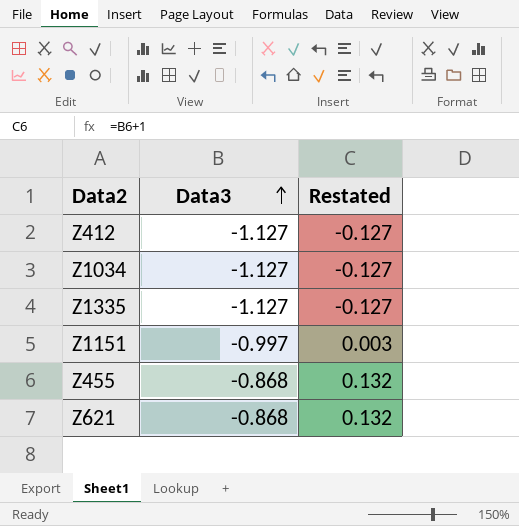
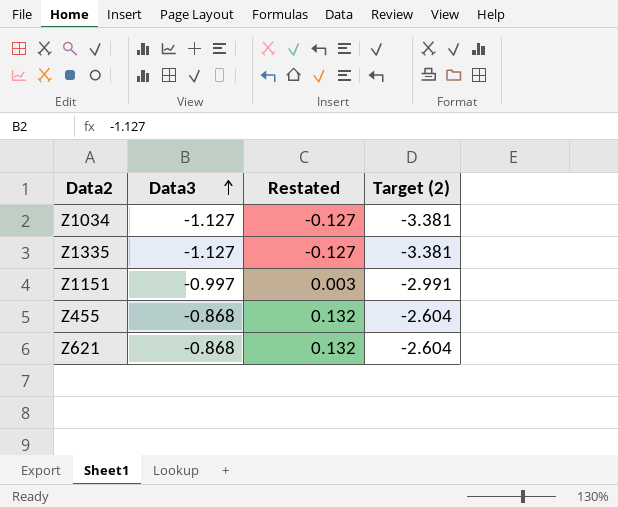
column Target (2) | formula: none -> [Data3] * 3
row Z412: -1.127 | -0.127 -> none

